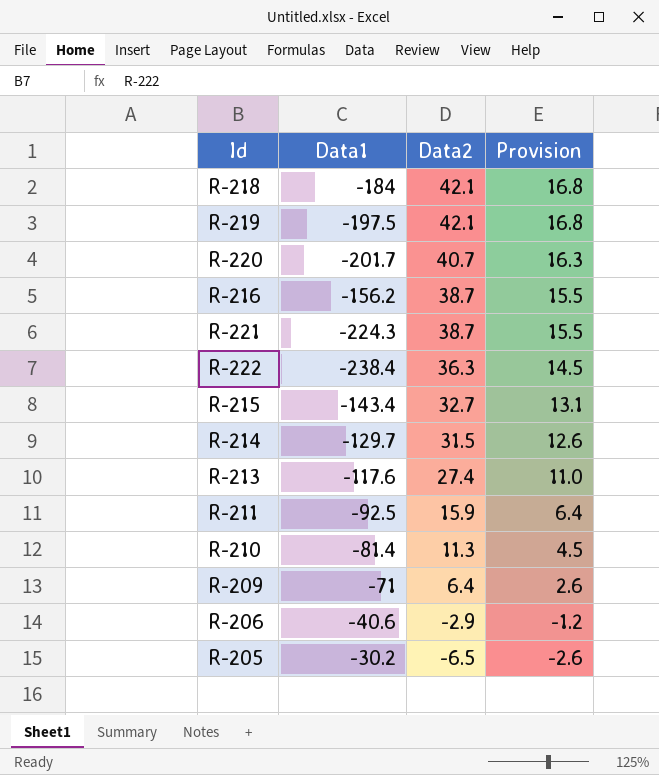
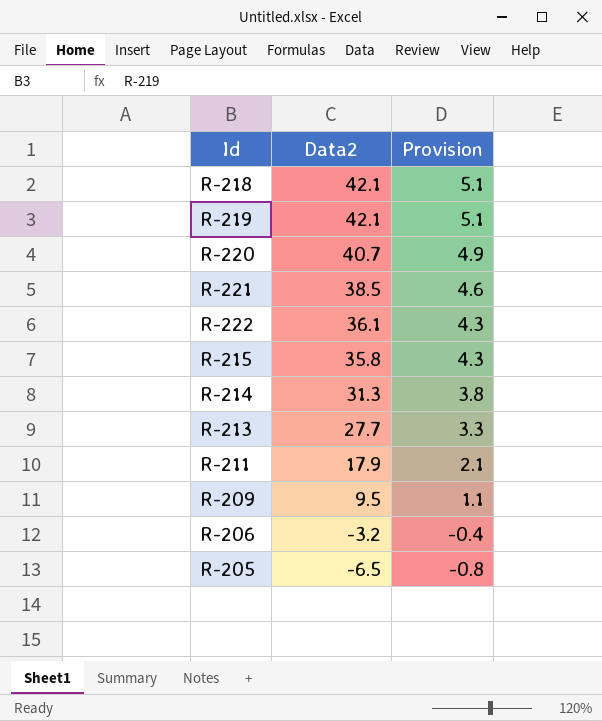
column Data1 | position: 2 -> none
column Provision | formula: [Data2] * 0.4 -> [Data2] * 0.12
row R-216: -156.2 | 38.7 | 15.5 -> none
row R-210: -81.4 | 11.3 | 4.5 -> none
R-221 | Data2: 38.7 -> 38.5
R-222 | Data2: 36.3 -> 36.1
R-215 | Data2: 32.7 -> 35.8
R-214 | Data2: 31.5 -> 31.3
R-213 | Data2: 27.4 -> 27.7
R-211 | Data2: 15.9 -> 17.9
R-209 | Data2: 6.4 -> 9.5
R-206 | Data2: -2.9 -> -3.2

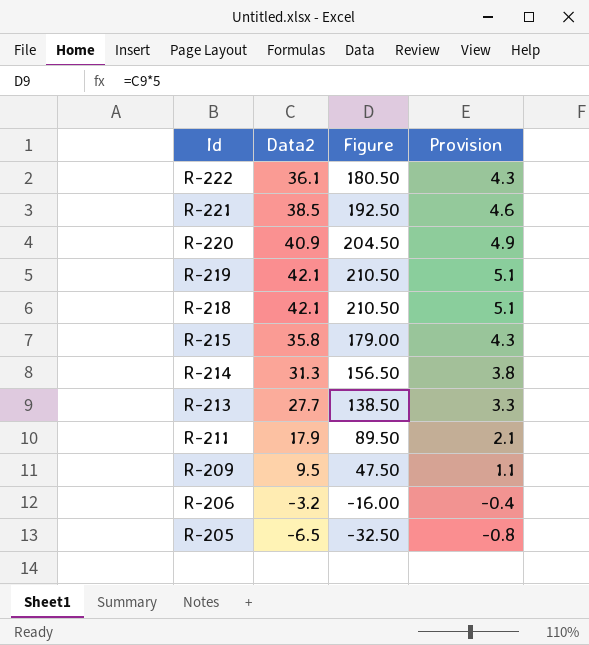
row order: Data2 descending -> Id descending
column Figure | formula: none -> [Data2] * 5
R-220 | Data2: 40.7 -> 40.9

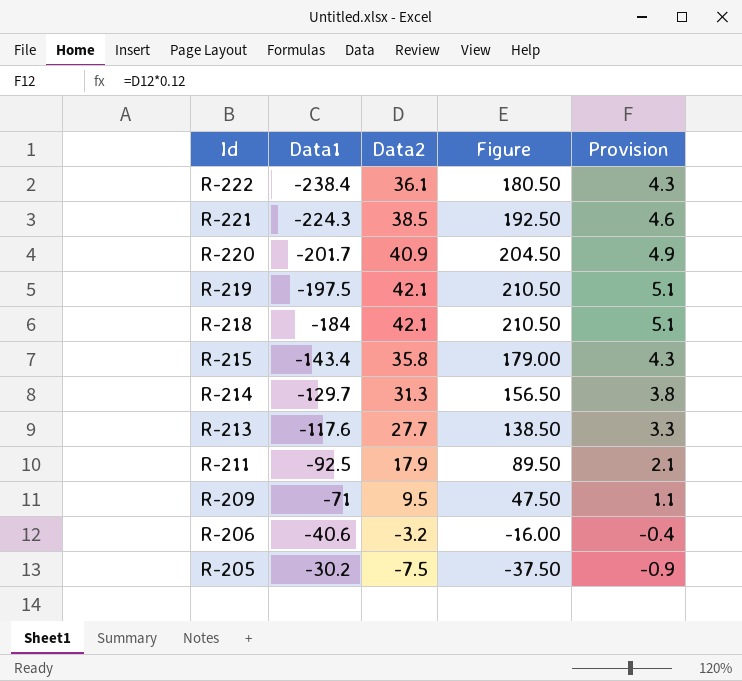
column Data1 | position: none -> 2
R-205 | Data2: -6.5 -> -7.5
R-205 | Figure: -32.50 -> -37.50
R-205 | Provision: -0.8 -> -0.9

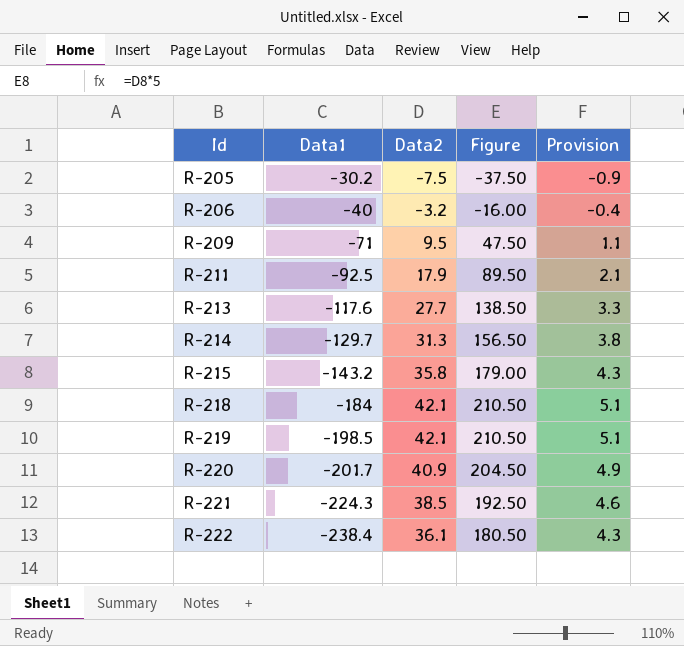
row order: Id descending -> Id ascending
R-206 | Data1: -40.6 -> -40
R-215 | Data1: -143.4 -> -143.2
R-219 | Data1: -197.5 -> -198.5

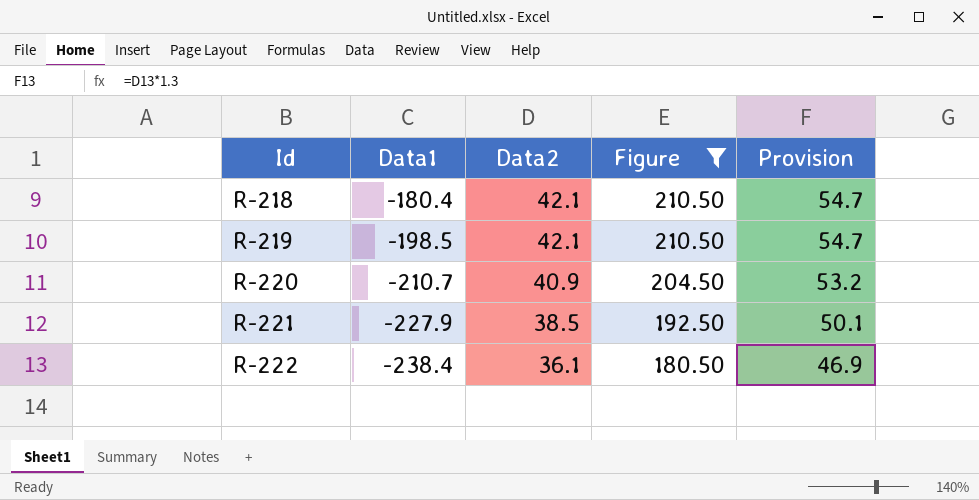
filter: none -> Figure >= 180.50
column Provision | formula: [Data2] * 0.12 -> [Data2] * 1.3
R-218 | Data1: -184 -> -180.4
R-220 | Data1: -201.7 -> -210.7
R-221 | Data1: -224.3 -> -227.9

